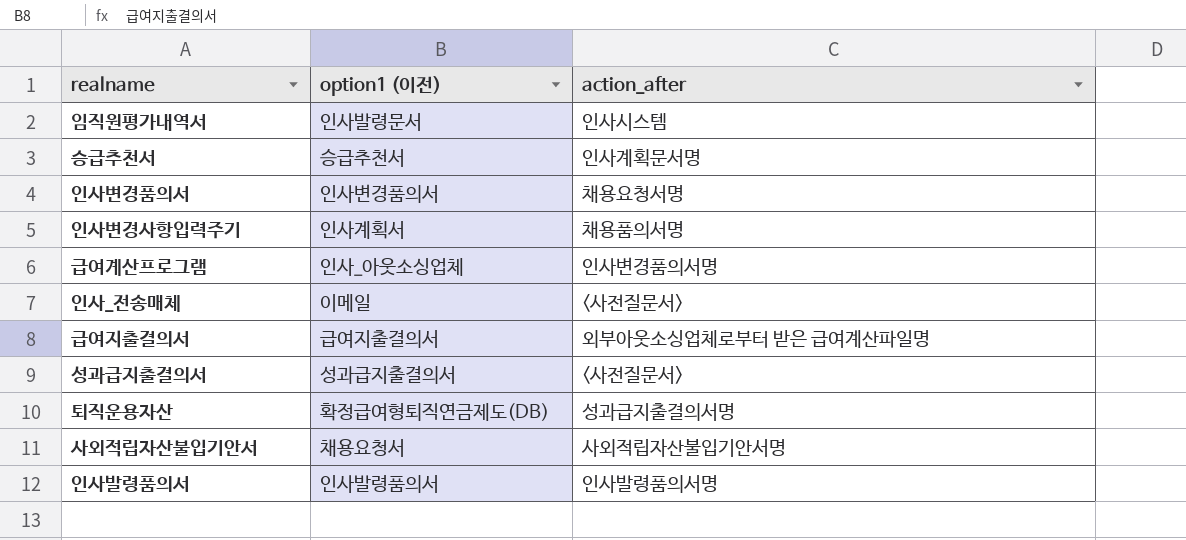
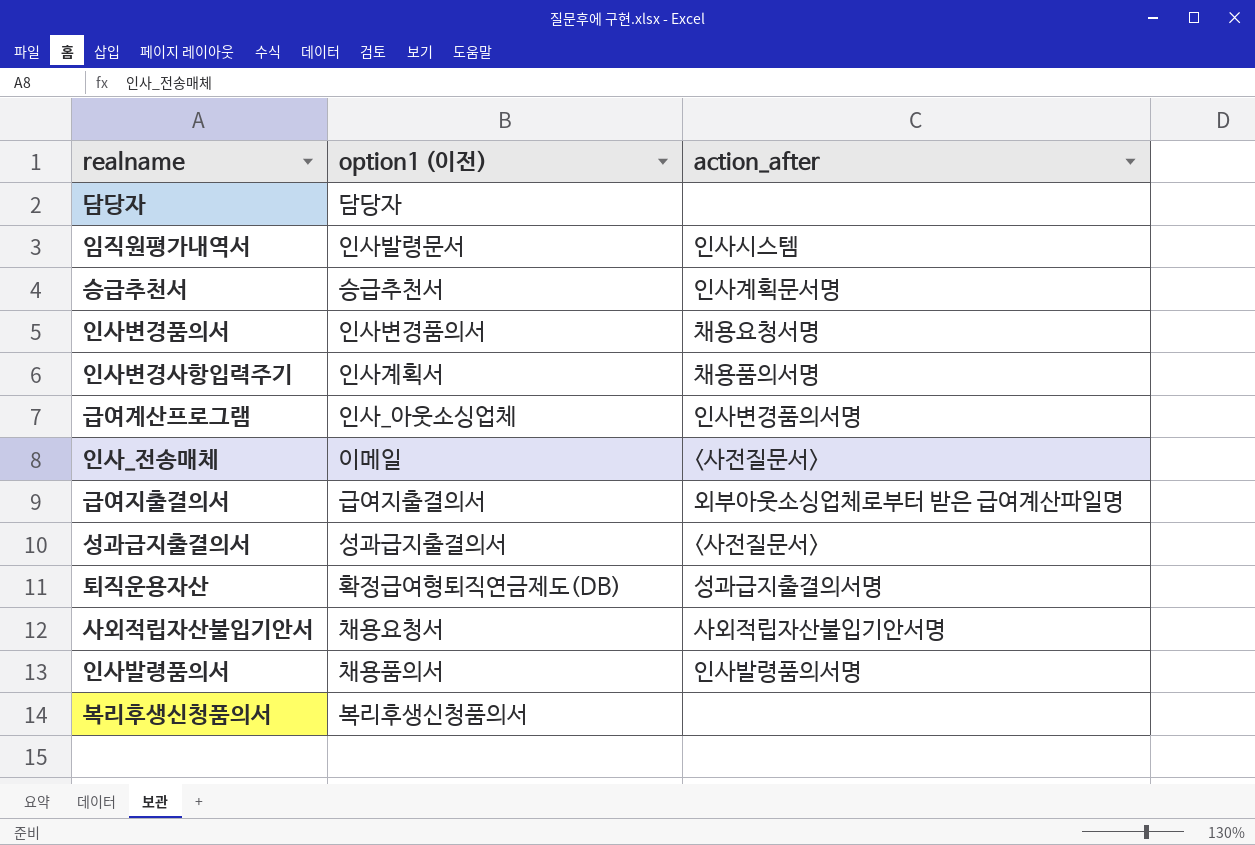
row 담당자: none -> 담당자 | none
인사발령품의서 | option1 (이전): 인사발령품의서 -> 채용품의서
row 복리후생신청품의서: none -> 복리후생신청품의서 | none

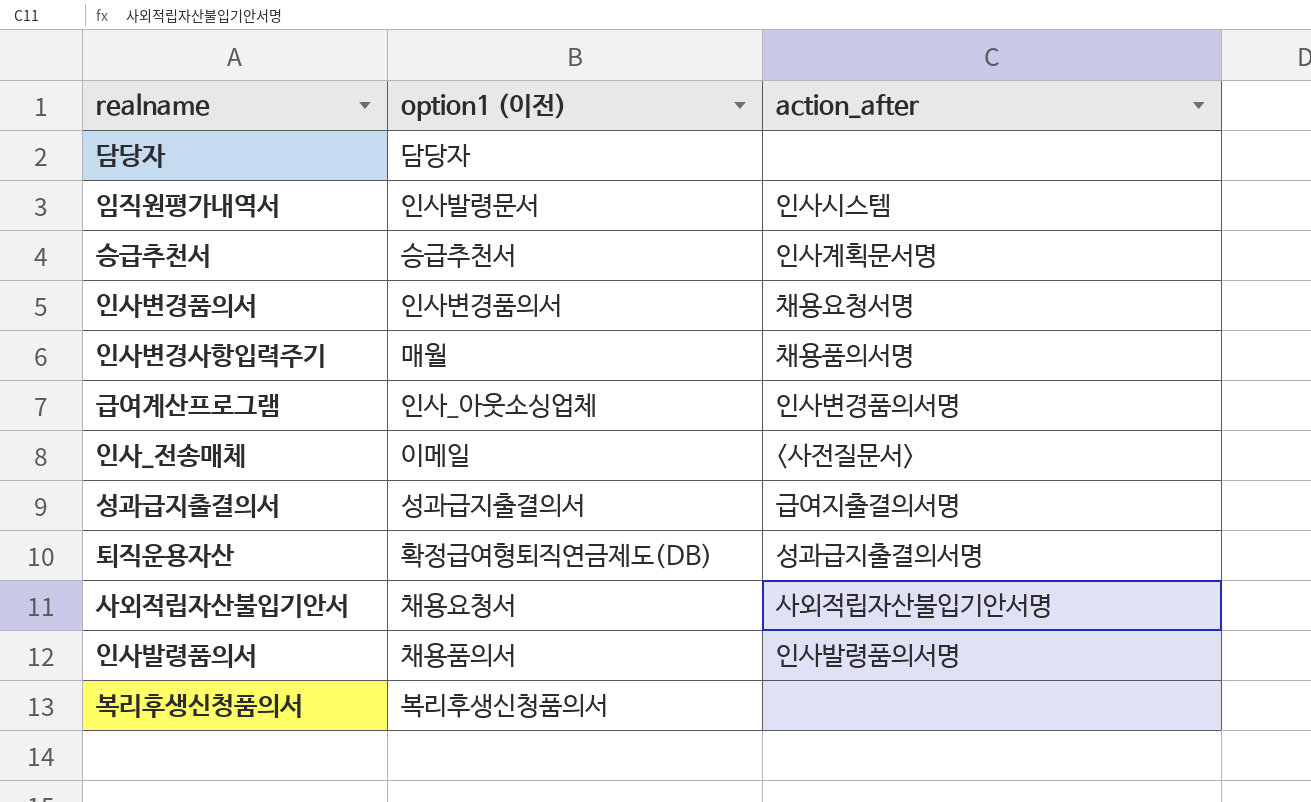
row 급여지출결의서: 급여지출결의서 | 외부아웃소싱업체로부터 받은 급여계산파일명 -> none
인사변경사항입력주기 | option1 (이전): 인사계획서 -> 매월
성과급지출결의서 | action_after: <사전질문서> -> 급여지출결의서명

